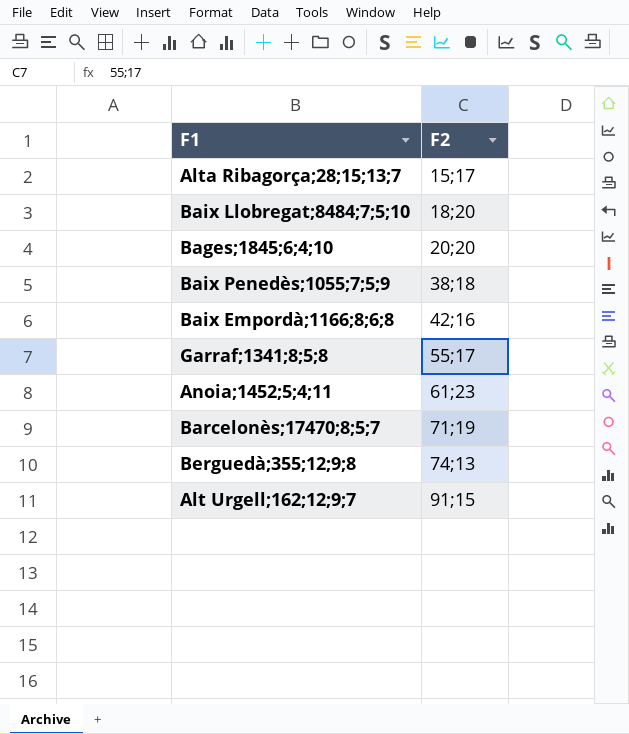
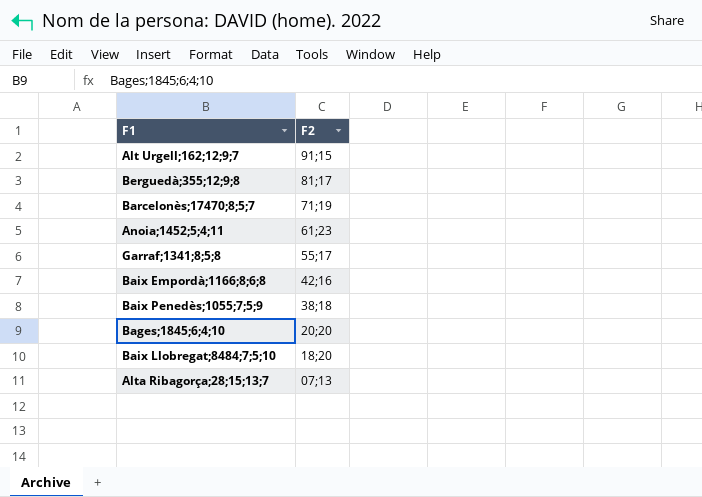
row order: F2 ascending -> F2 descending
Berguedà;355;12;9;8 | F2: 74;13 -> 81;17
Alta Ribagorça;28;15;13;7 | F2: 15;17 -> 07;13

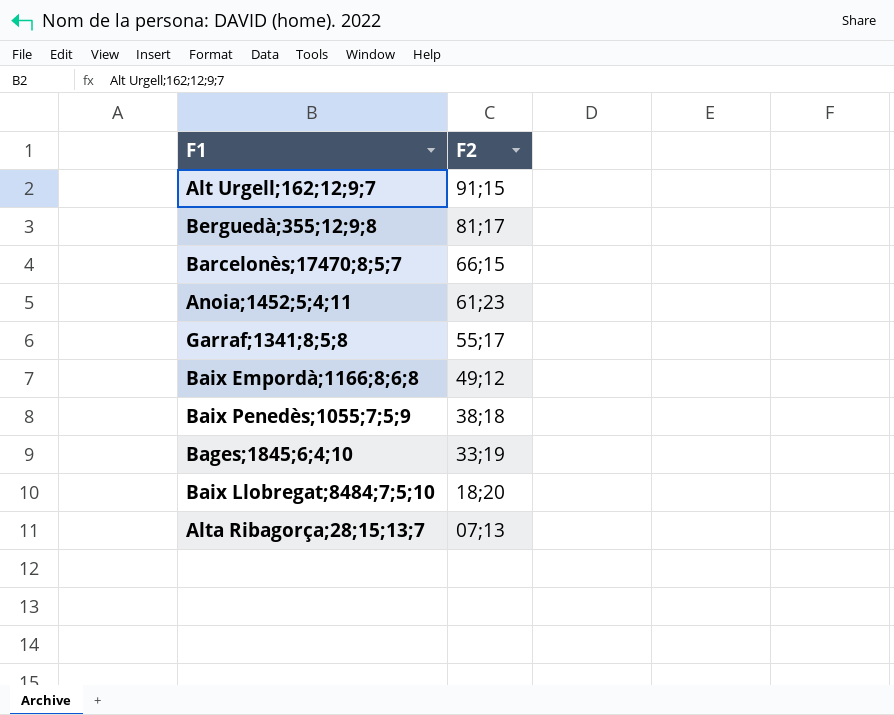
Barcelonès;17470;8;5;7 | F2: 71;19 -> 66;15
Baix Empordà;1166;8;6;8 | F2: 42;16 -> 49;12
Bages;1845;6;4;10 | F2: 20;20 -> 33;19

